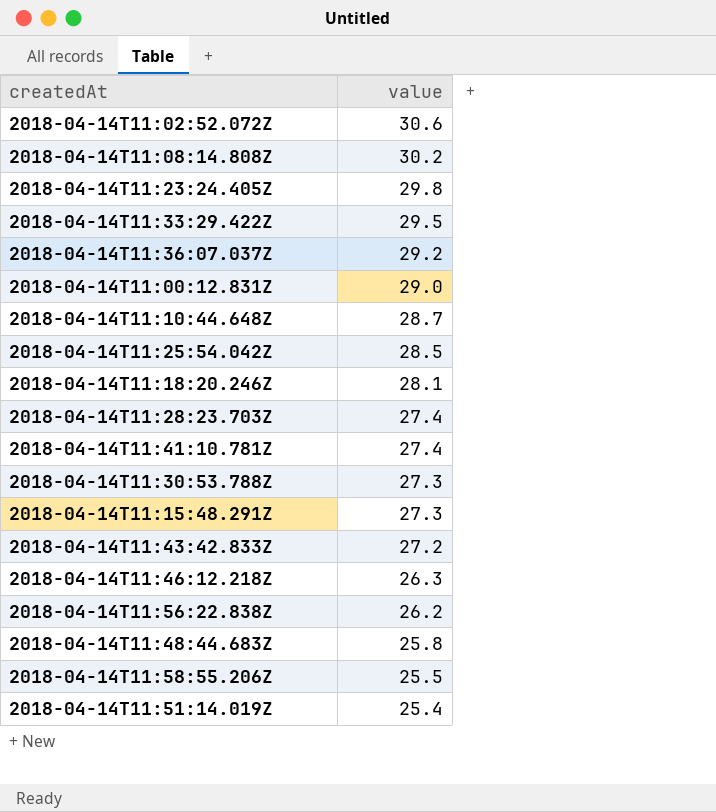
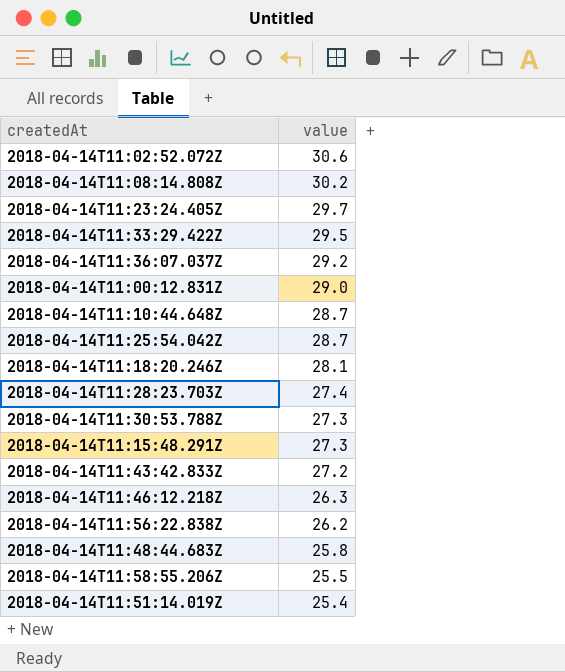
row 2018-04-14T11:41:10.781Z: 27.4 -> none
2018-04-14T11:23:24.405Z | value: 29.8 -> 29.7
2018-04-14T11:25:54.042Z | value: 28.5 -> 28.7

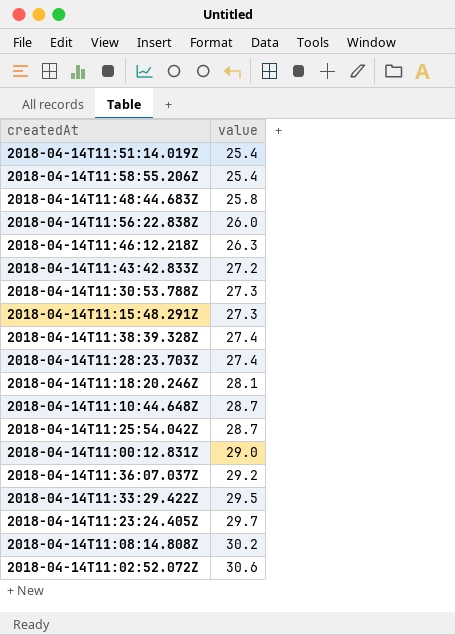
row order: value descending -> value ascending
2018-04-14T11:58:55.206Z | value: 25.5 -> 25.4
2018-04-14T11:56:22.838Z | value: 26.2 -> 26.0
row 2018-04-14T11:38:39.328Z: none -> 27.4

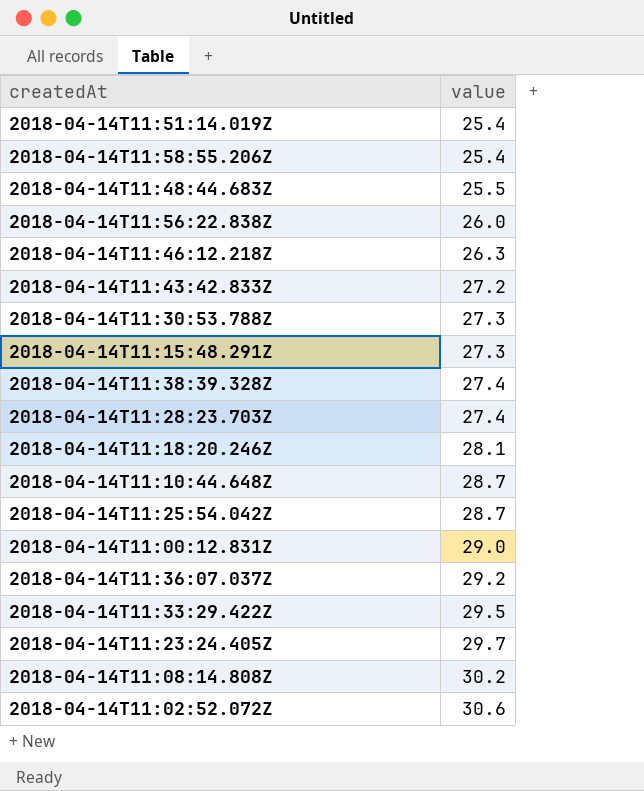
2018-04-14T11:48:44.683Z | value: 25.8 -> 25.5

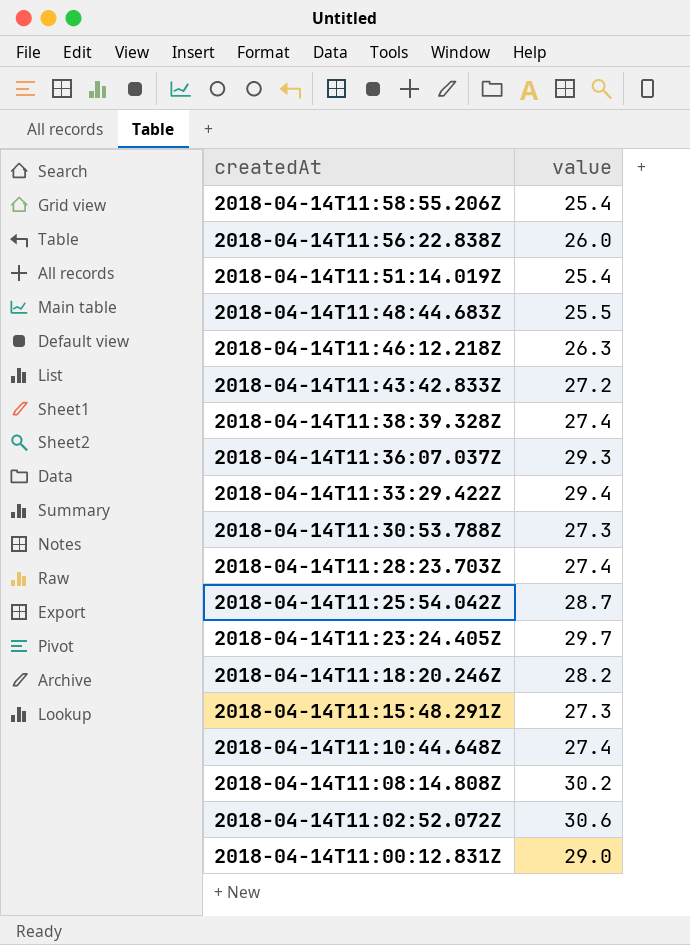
row order: value ascending -> createdAt descending
2018-04-14T11:36:07.037Z | value: 29.2 -> 29.3
2018-04-14T11:33:29.422Z | value: 29.5 -> 29.4
2018-04-14T11:18:20.246Z | value: 28.1 -> 28.2
2018-04-14T11:10:44.648Z | value: 28.7 -> 27.4

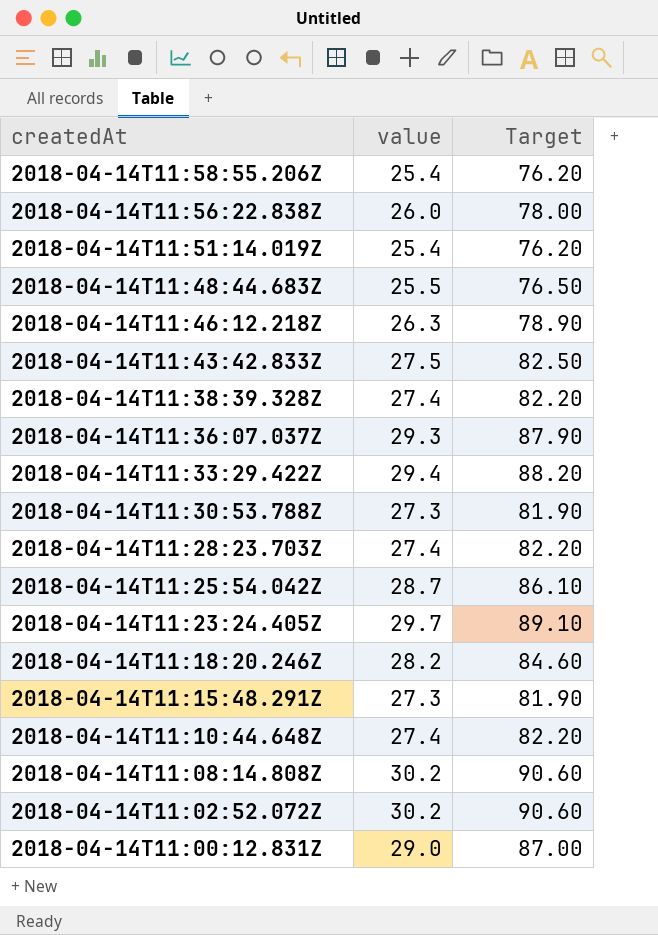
column Target | formula: none -> [value] * 3
2018-04-14T11:43:42.833Z | value: 27.2 -> 27.5
2018-04-14T11:02:52.072Z | value: 30.6 -> 30.2

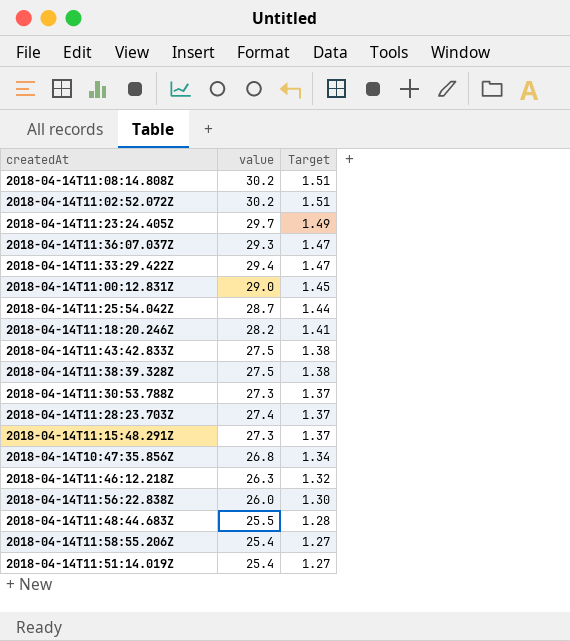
row order: createdAt descending -> Target descending
column Target | formula: [value] * 3 -> [value] * 0.05
row 2018-04-14T11:10:44.648Z: 27.4 | 82.20 -> none
2018-04-14T11:38:39.328Z | value: 27.4 -> 27.5
row 2018-04-14T10:47:35.856Z: none -> 26.8 | 1.34

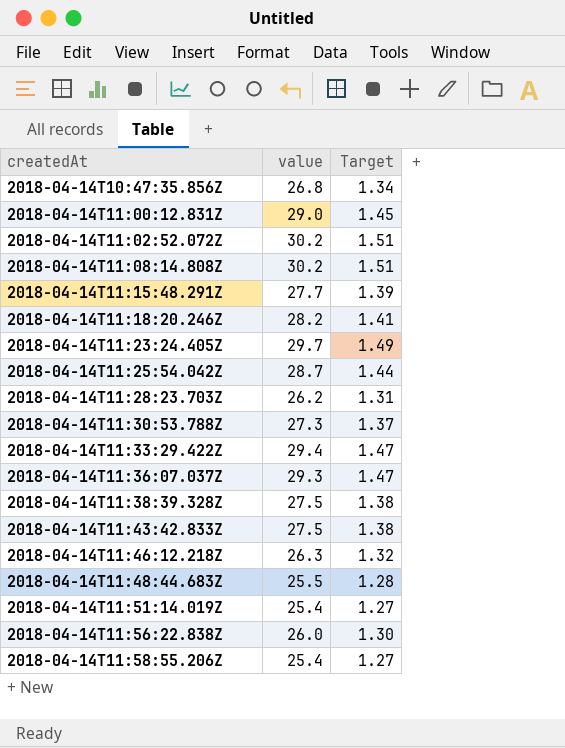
row order: Target descending -> createdAt ascending
2018-04-14T11:15:48.291Z | value: 27.3 -> 27.7
2018-04-14T11:15:48.291Z | Target: 1.37 -> 1.39
2018-04-14T11:28:23.703Z | value: 27.4 -> 26.2
2018-04-14T11:28:23.703Z | Target: 1.37 -> 1.31

